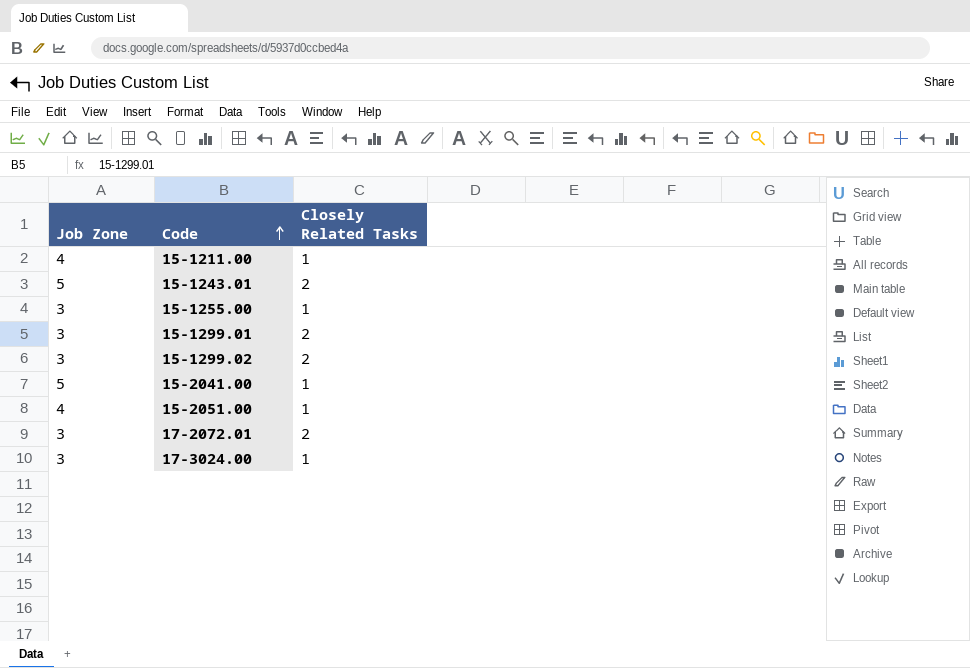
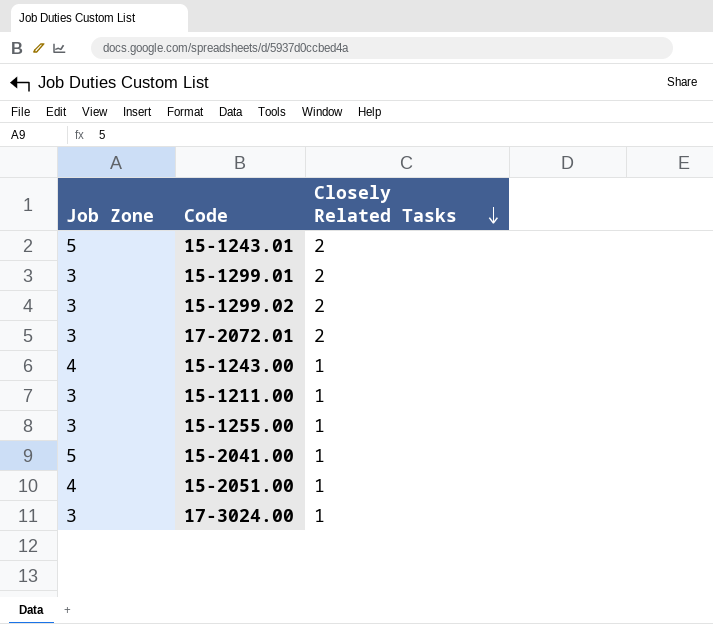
row order: Code ascending -> Closely Related Tasks descending
row 15-1243.00: none -> 4 | 1
15-1211.00 | Job Zone: 4 -> 3

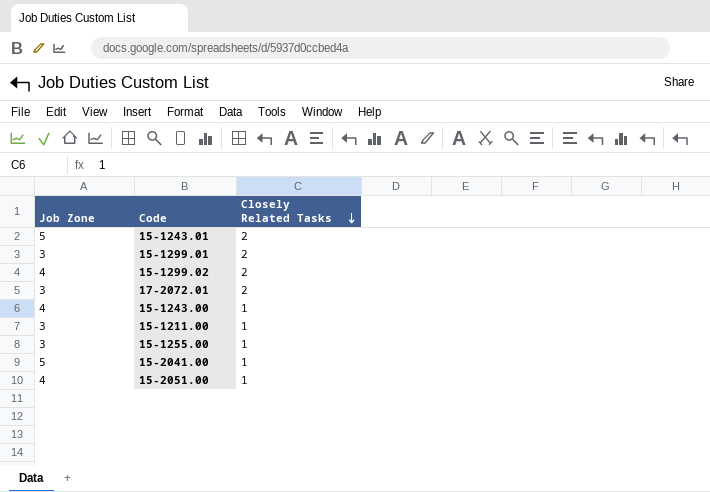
row 17-3024.00: 3 | 1 -> none
15-1299.02 | Job Zone: 3 -> 4

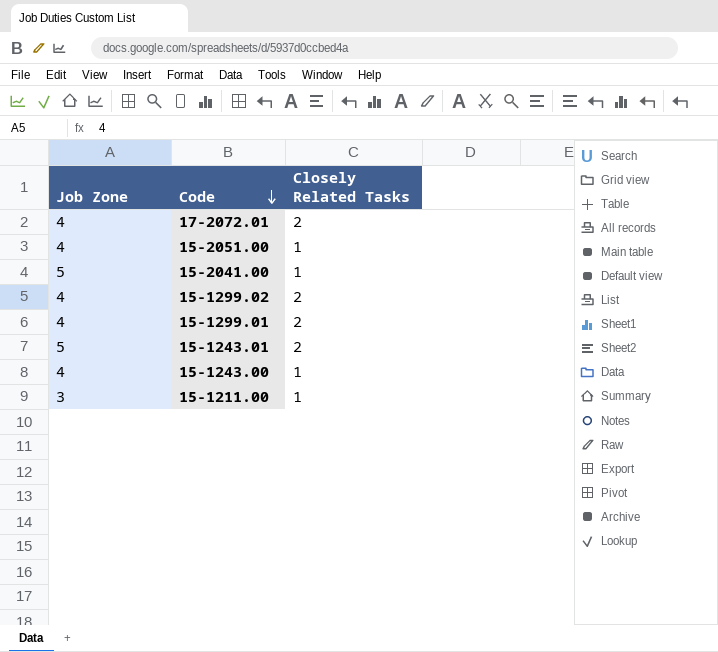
row order: Closely Related Tasks descending -> Code descending
row 15-1255.00: 3 | 1 -> none
17-2072.01 | Job Zone: 3 -> 4
15-1299.01 | Job Zone: 3 -> 4

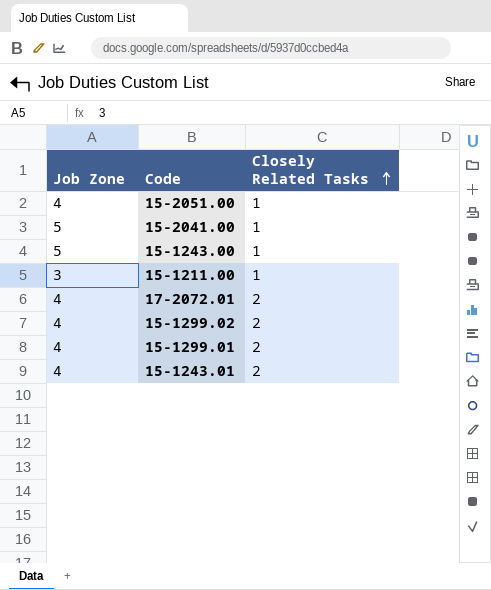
row order: Code descending -> Closely Related Tasks ascending
15-1243.00 | Job Zone: 4 -> 5
15-1243.01 | Job Zone: 5 -> 4

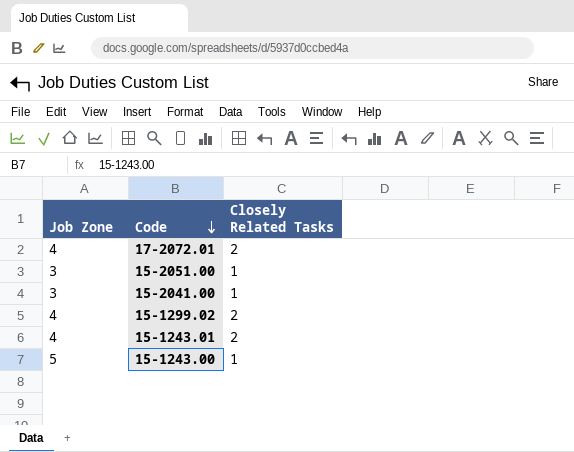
row order: Closely Related Tasks ascending -> Code descending
row 15-1211.00: 3 | 1 -> none
row 15-1299.01: 4 | 2 -> none
15-2051.00 | Job Zone: 4 -> 3
15-2041.00 | Job Zone: 5 -> 3

